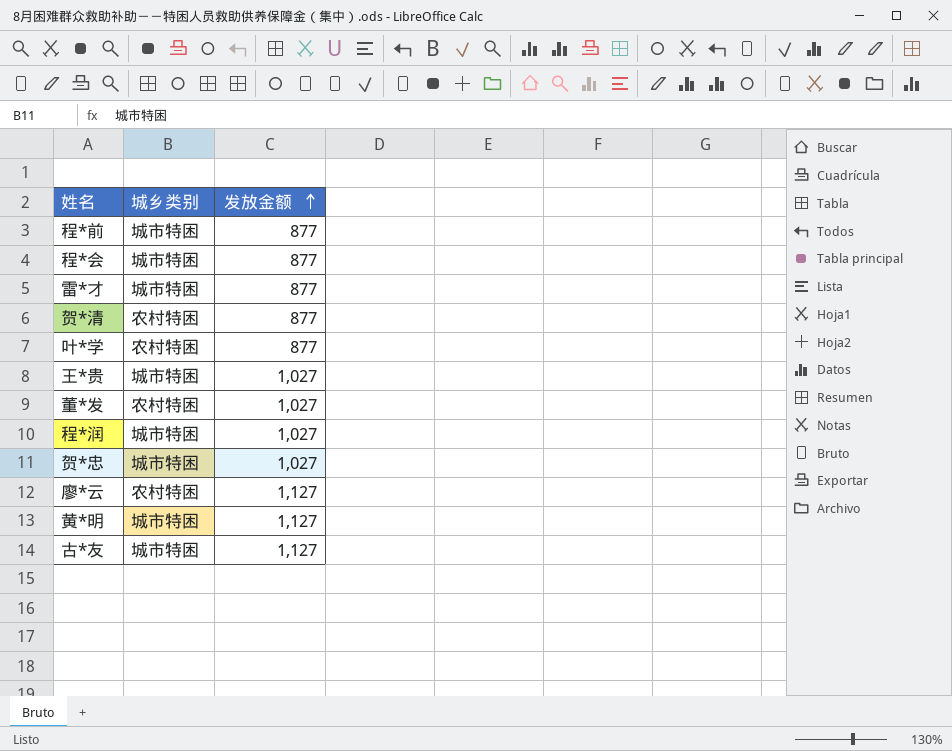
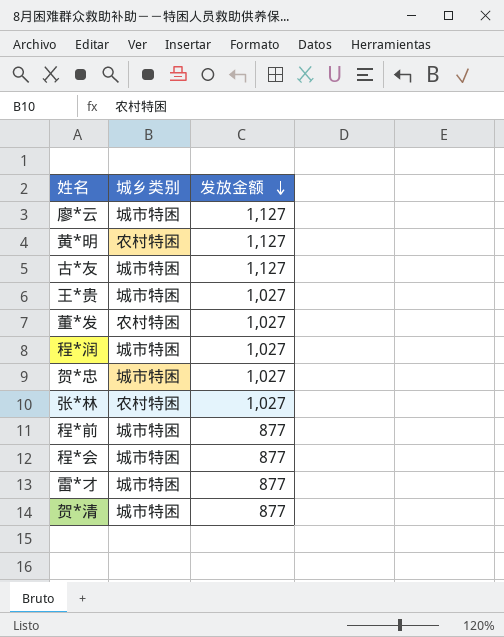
row order: 发放金额 ascending -> 发放金额 descending
row 叶*学: 农村特困 | 877 -> none
廖*云 | 城乡类别: 农村特困 -> 城市特困
黄*明 | 城乡类别: 城市特困 -> 农村特困
row 张*林: none -> 农村特困 | 1,027
贺*清 | 城乡类别: 农村特困 -> 城市特困

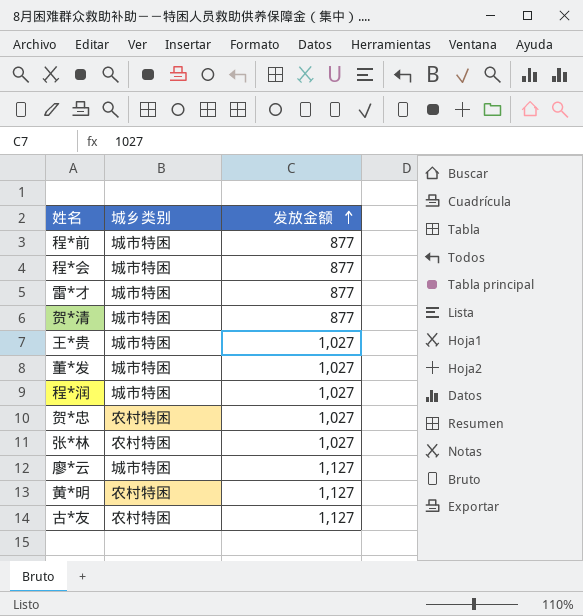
row order: 发放金额 descending -> 发放金额 ascending
董*发 | 城乡类别: 农村特困 -> 城市特困
贺*忠 | 城乡类别: 城市特困 -> 农村特困
古*友 | 城乡类别: 城市特困 -> 农村特困

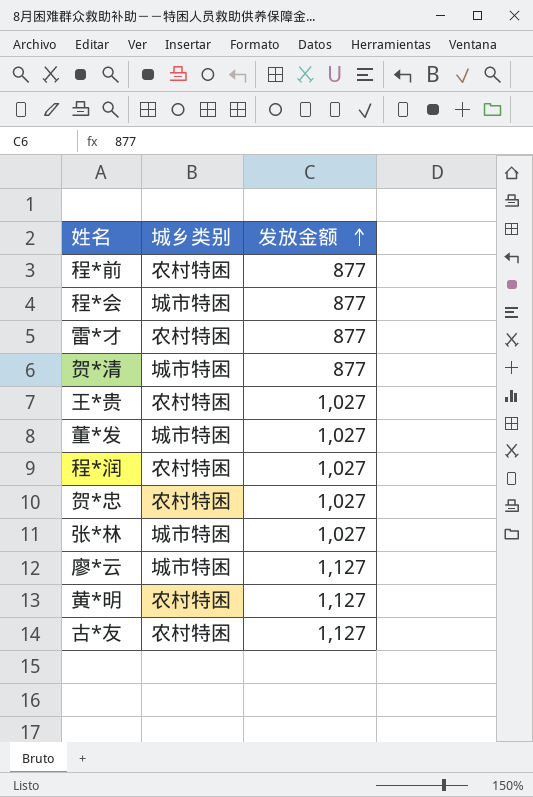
程*前 | 城乡类别: 城市特困 -> 农村特困
雷*才 | 城乡类别: 城市特困 -> 农村特困
王*贵 | 城乡类别: 城市特困 -> 农村特困
程*润 | 城乡类别: 城市特困 -> 农村特困
张*林 | 城乡类别: 农村特困 -> 城市特困

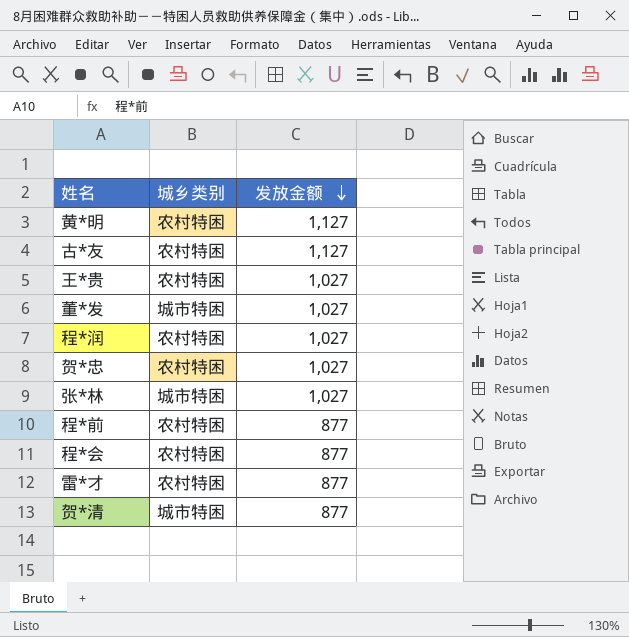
row order: 发放金额 ascending -> 发放金额 descending
row 廖*云: 城市特困 | 1,127 -> none
程*会 | 城乡类别: 城市特困 -> 农村特困

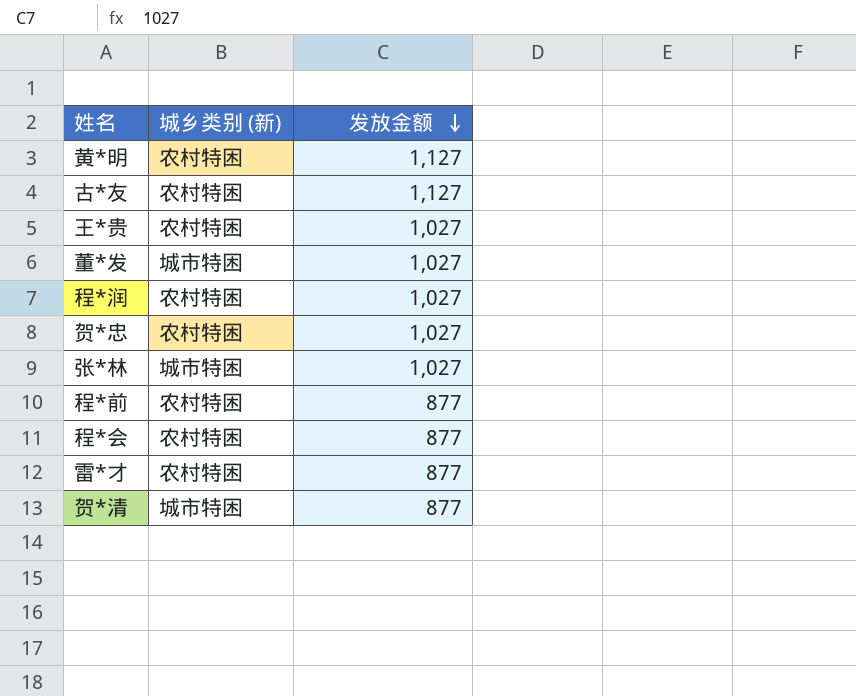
column name: 城乡类别 -> 城乡类别 (新)

